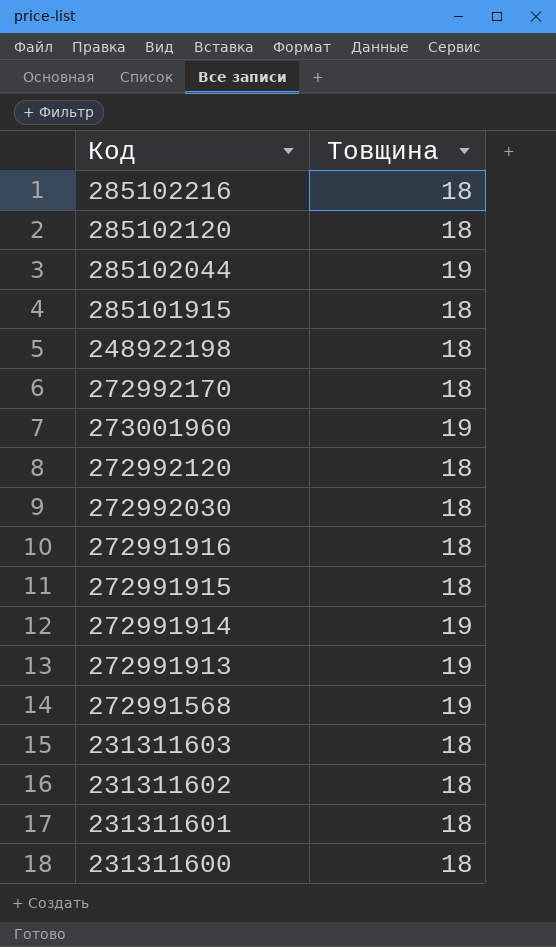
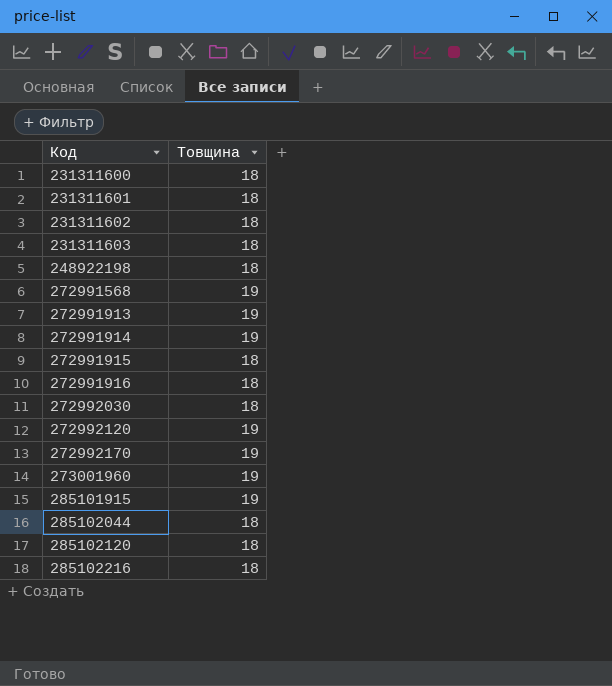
row order: none -> Код ascending
272992120 | Товщина: 18 -> 19
272992170 | Товщина: 18 -> 19
285101915 | Товщина: 18 -> 19
285102044 | Товщина: 19 -> 18

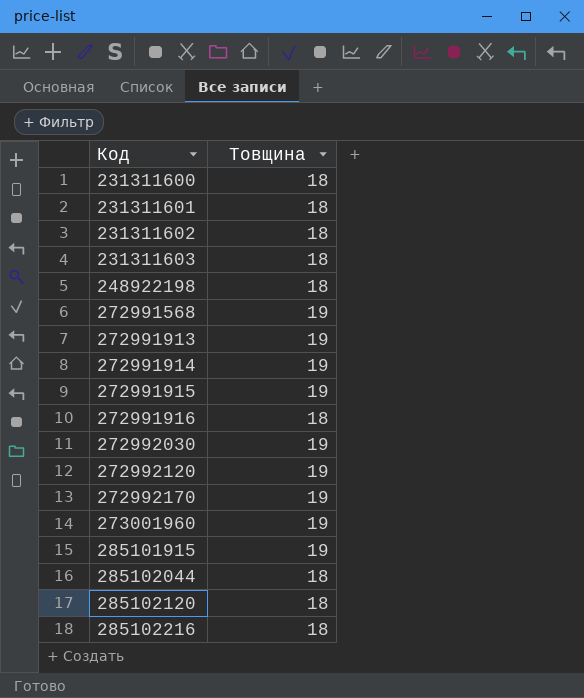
272991915 | Товщина: 18 -> 19
272992030 | Товщина: 18 -> 19

